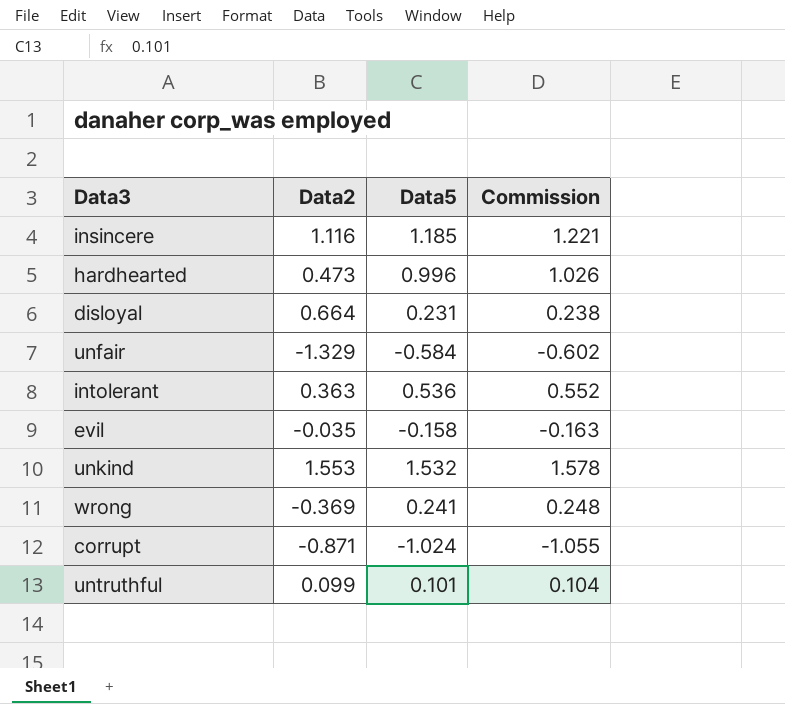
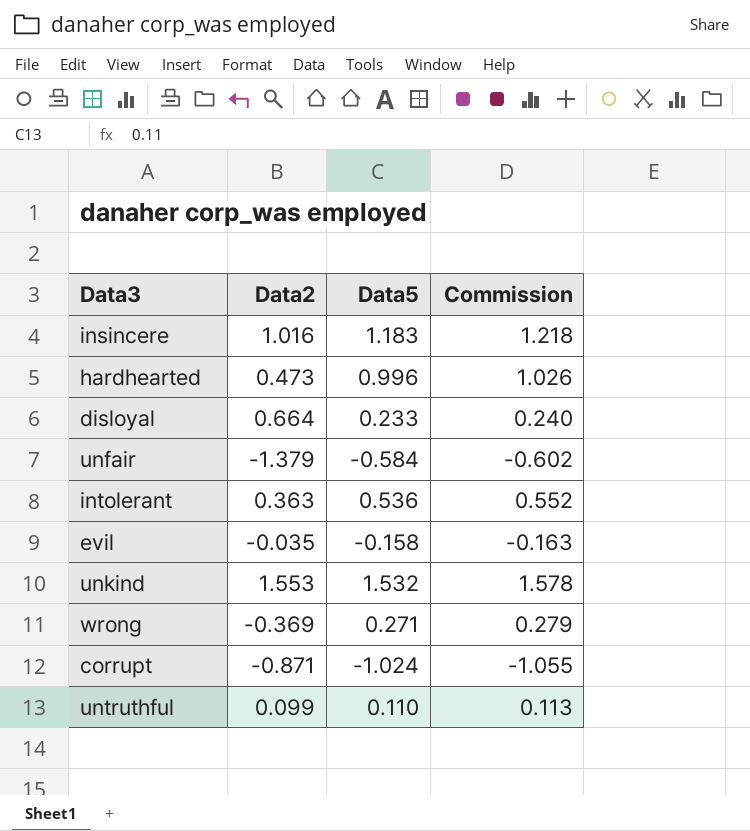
insincere | Data2: 1.116 -> 1.016
insincere | Data5: 1.185 -> 1.183
insincere | Commission: 1.221 -> 1.218
disloyal | Data5: 0.231 -> 0.233
disloyal | Commission: 0.238 -> 0.240
unfair | Data2: -1.329 -> -1.379
wrong | Data5: 0.241 -> 0.271
wrong | Commission: 0.248 -> 0.279
untruthful | Data5: 0.101 -> 0.110
untruthful | Commission: 0.104 -> 0.113

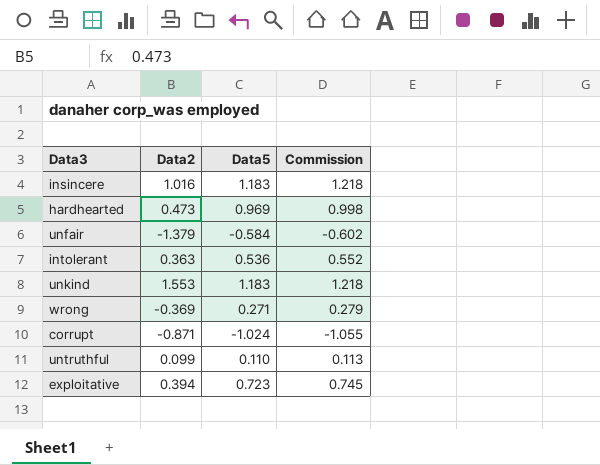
row disloyal: 0.664 | 0.233 | 0.240 -> none
row evil: -0.035 | -0.158 | -0.163 -> none
hardhearted | Data5: 0.996 -> 0.969
hardhearted | Commission: 1.026 -> 0.998
unkind | Data5: 1.532 -> 1.183
unkind | Commission: 1.578 -> 1.218
row exploitative: none -> 0.394 | 0.723 | 0.745

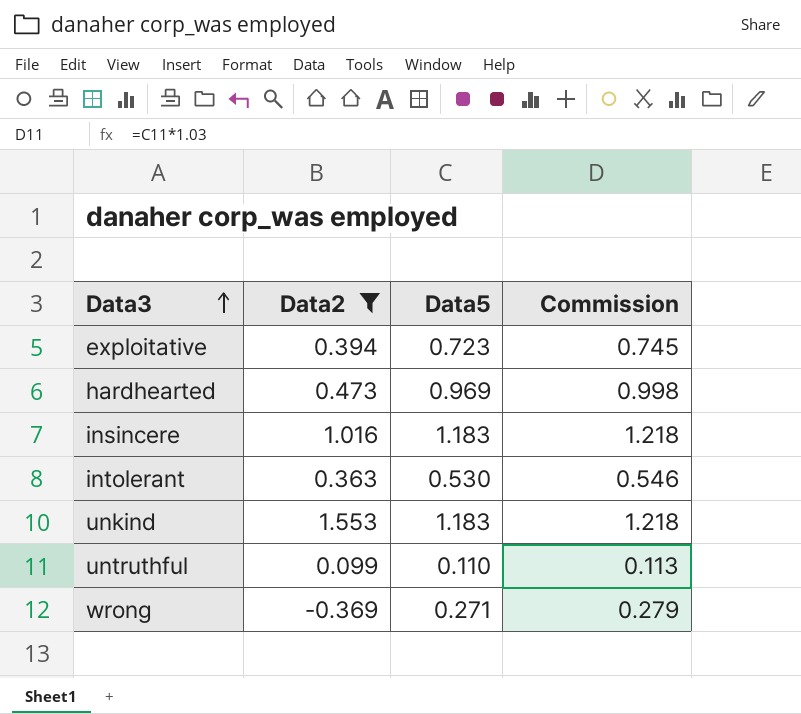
filter: none -> Data2 >= -0.369
row order: none -> Data3 ascending
intolerant | Data5: 0.536 -> 0.530
intolerant | Commission: 0.552 -> 0.546

